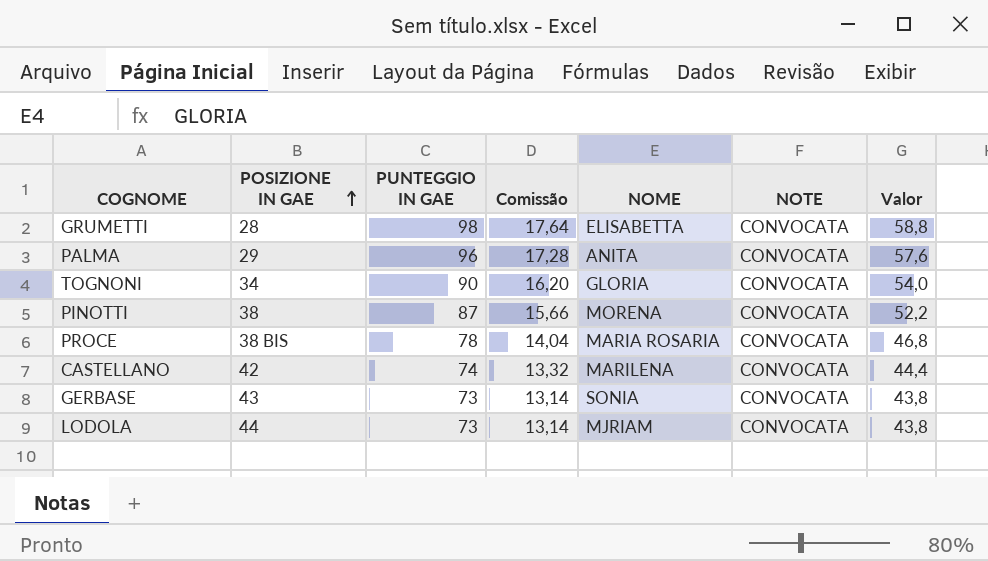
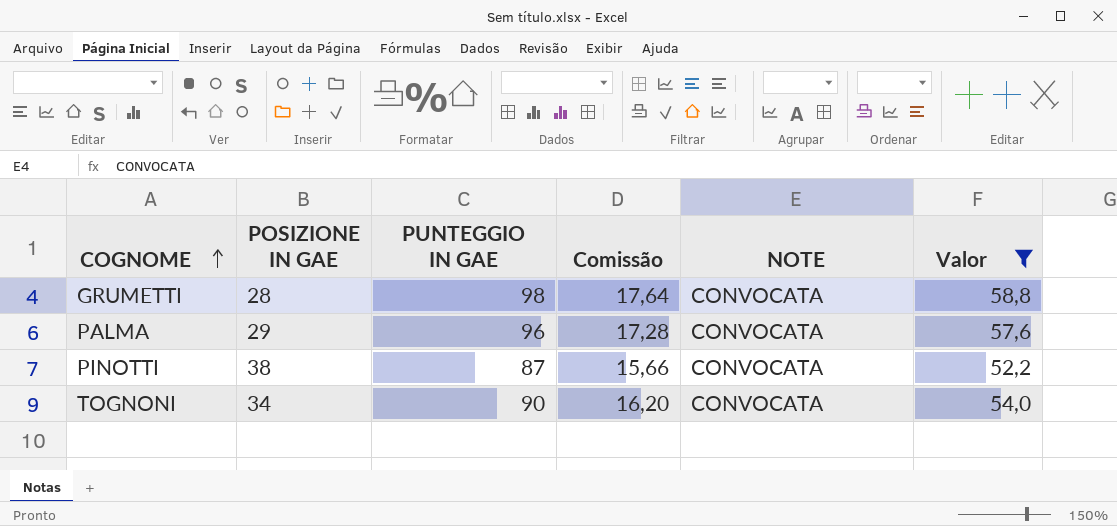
filter: none -> Valor >= 52,2
row order: POSIZIONE IN GAE ascending -> COGNOME ascending
column NOME | position: 5 -> none

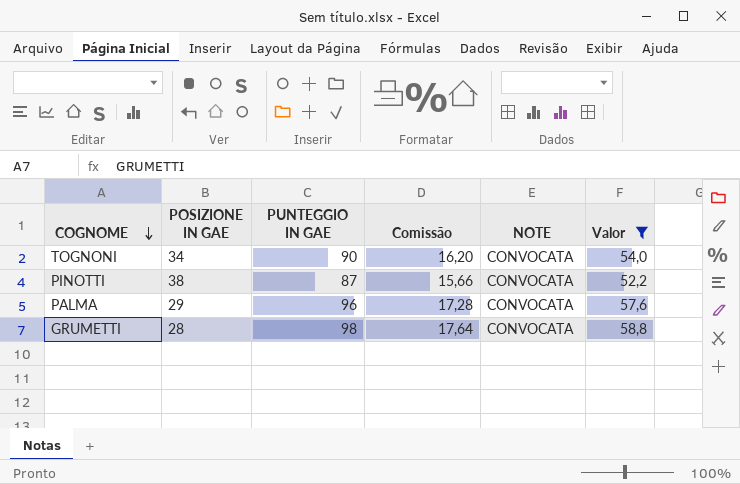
row order: COGNOME ascending -> COGNOME descending

